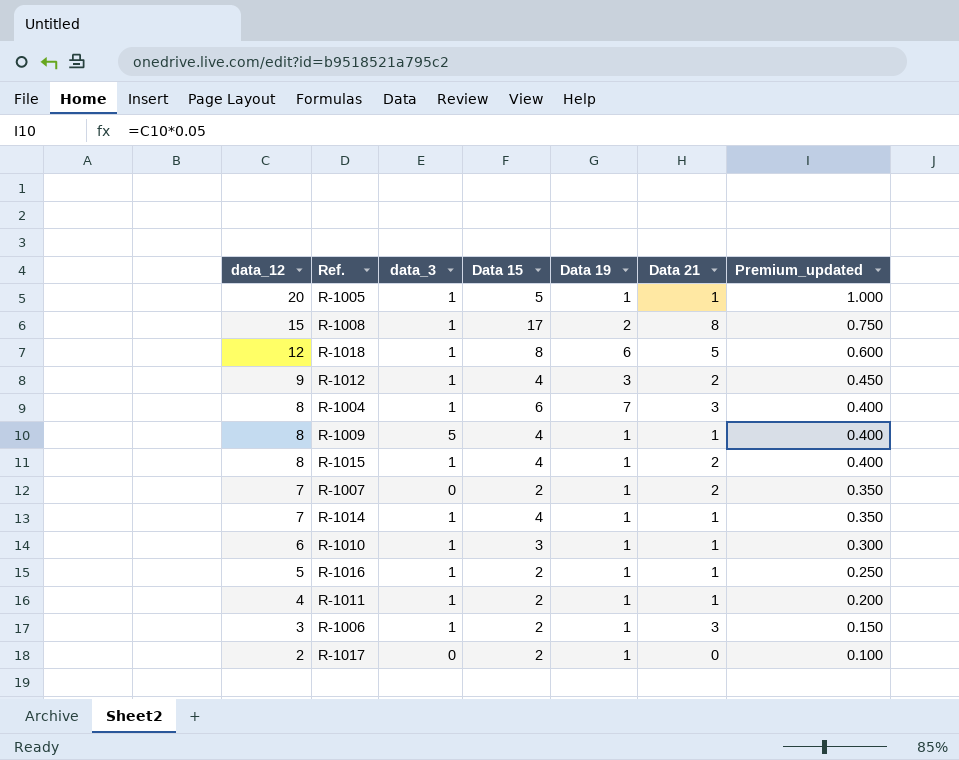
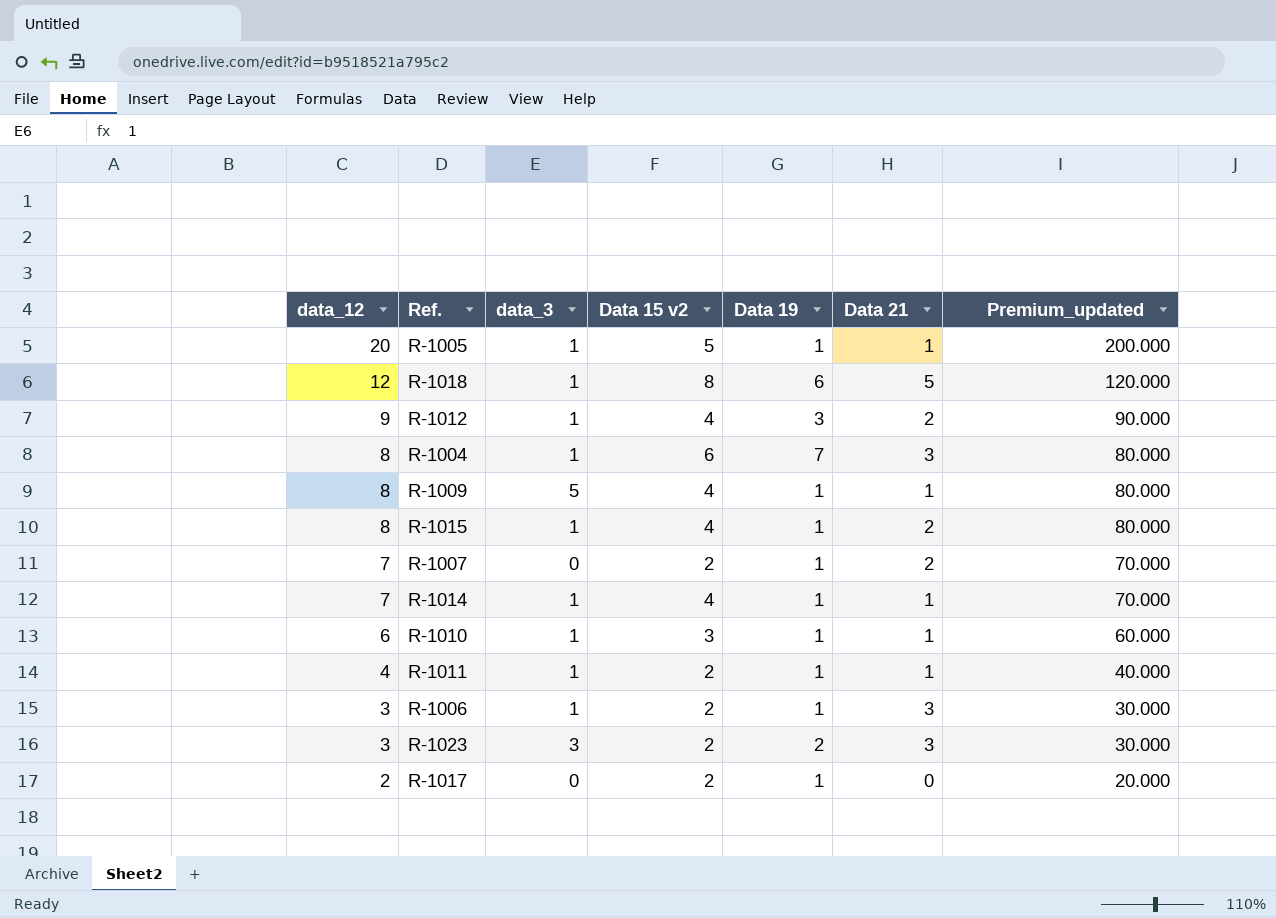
column name: Data 15 -> Data 15 v2
column Premium_updated | formula: [data_12] * 0.05 -> [data_12] * 10
row R-1008: 15 | 1 | 17 | 2 | 8 | 0.750 -> none
row R-1016: 5 | 1 | 2 | 1 | 1 | 0.250 -> none
row R-1023: none -> 3 | 3 | 2 | 2 | 3 | 30.000

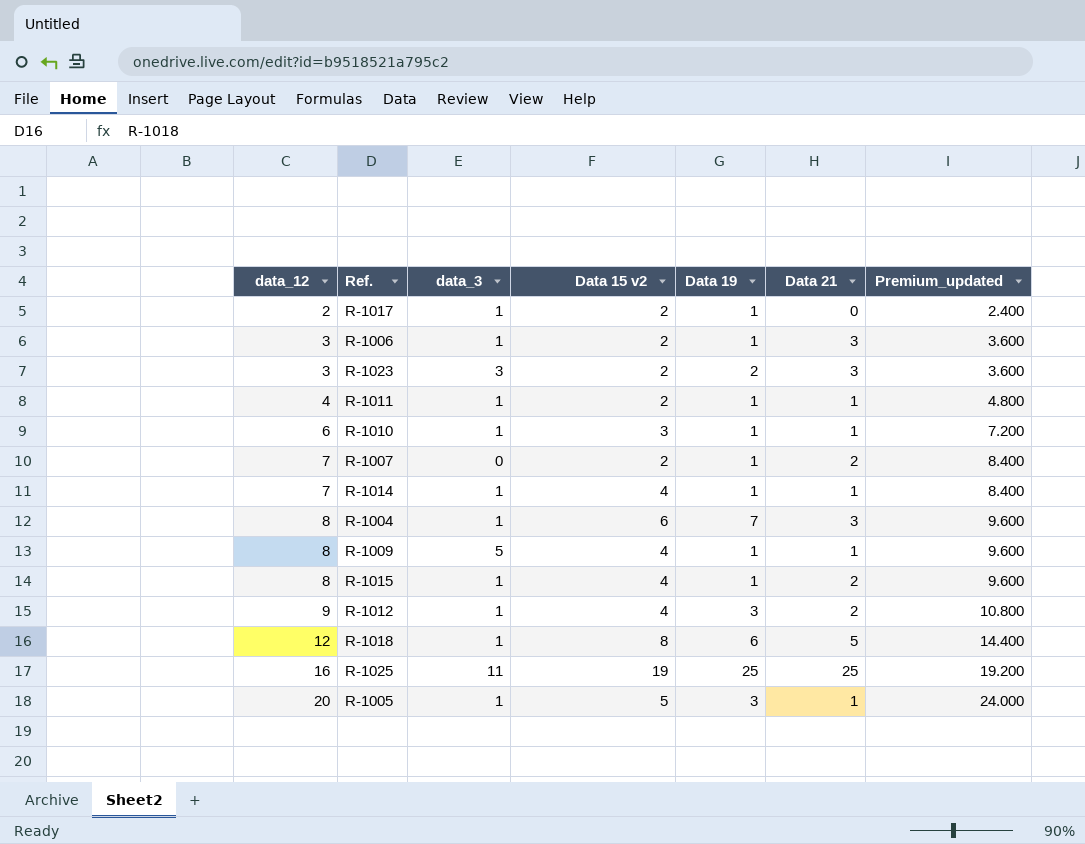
row order: data_12 descending -> data_12 ascending
column Premium_updated | formula: [data_12] * 10 -> [data_12] * 1.2
R-1017 | data_3: 0 -> 1
row R-1025: none -> 16 | 11 | 19 | 25 | 25 | 19.200
R-1005 | Data 19: 1 -> 3

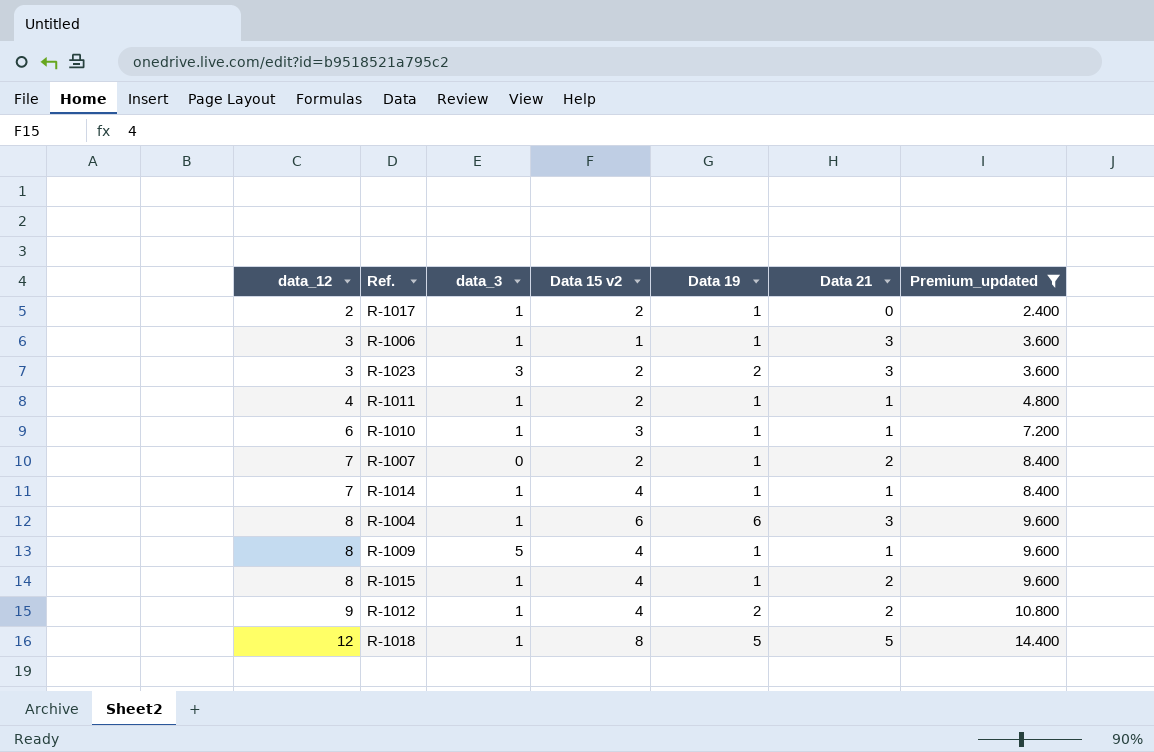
filter: none -> Premium_updated <= 14.400
R-1006 | Data 15 v2: 2 -> 1
R-1004 | Data 19: 7 -> 6
R-1012 | Data 19: 3 -> 2
R-1018 | Data 19: 6 -> 5

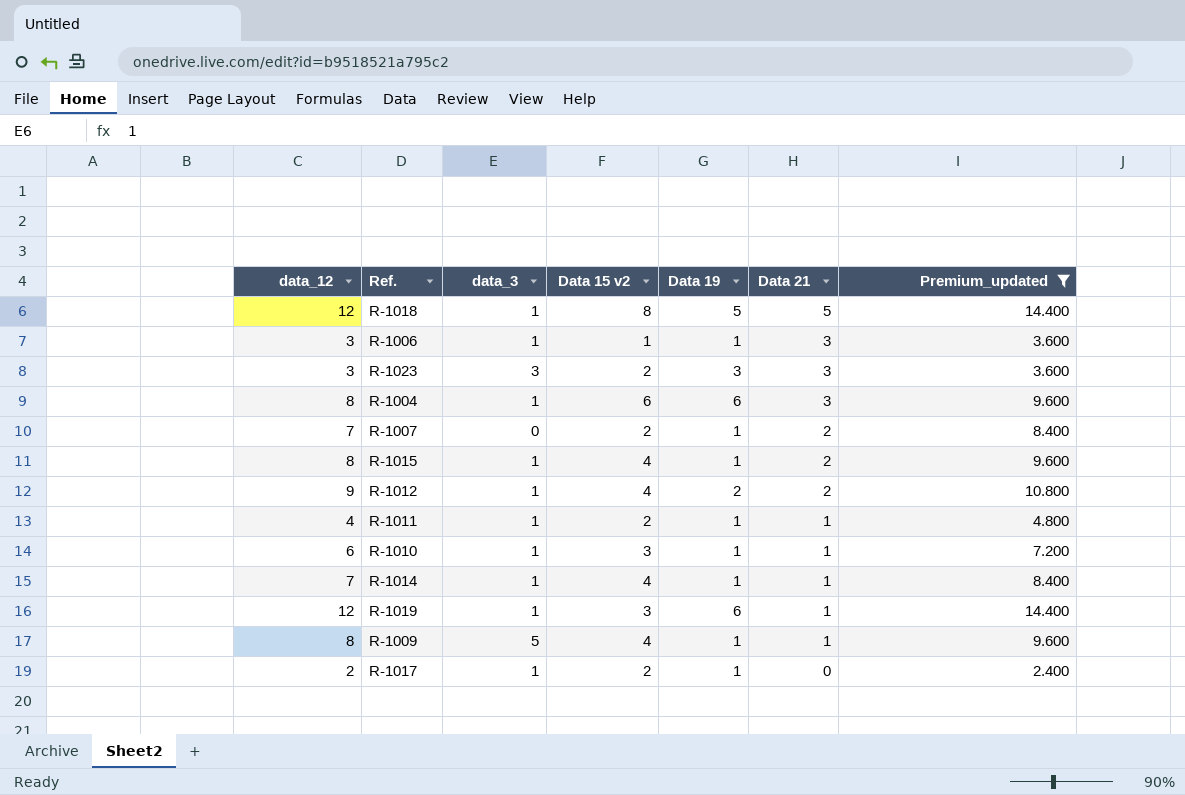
row order: data_12 ascending -> Data 21 descending
R-1023 | Data 19: 2 -> 3
row R-1019: none -> 12 | 1 | 3 | 6 | 1 | 14.400

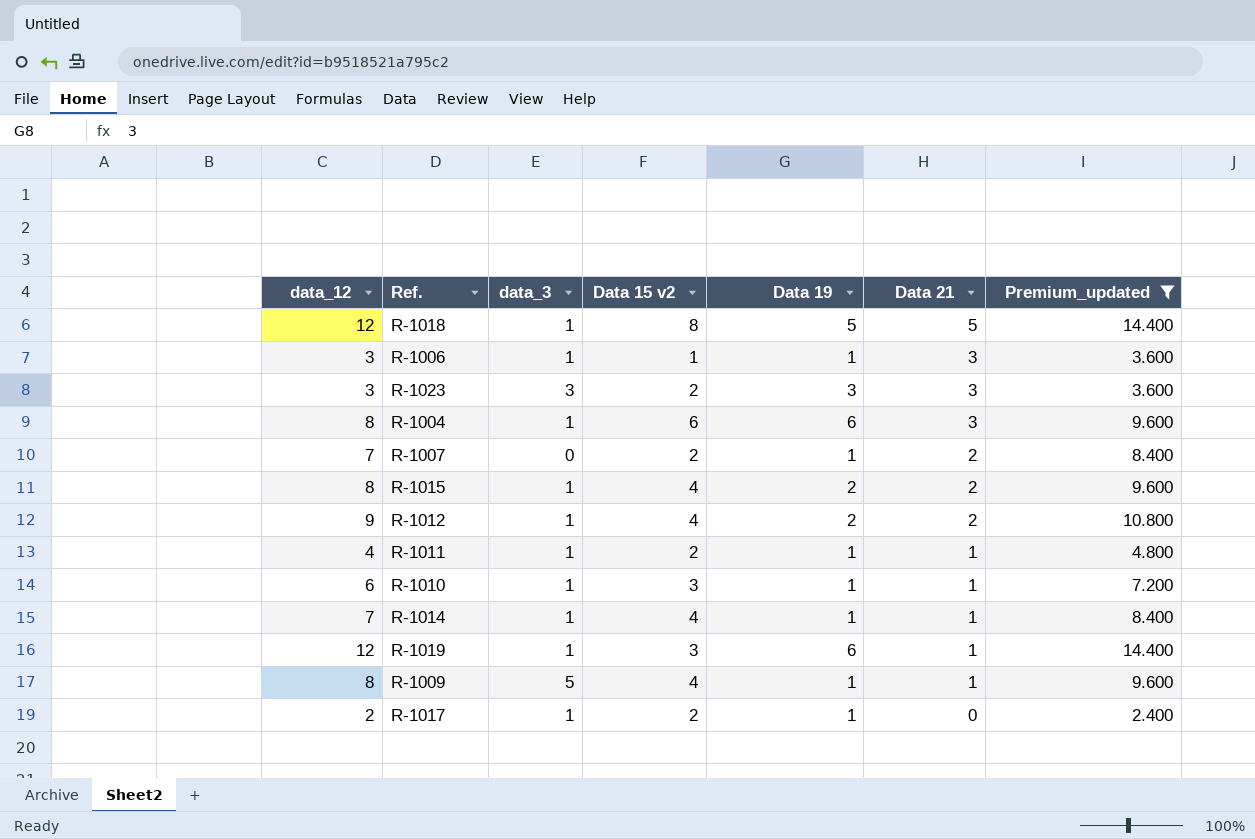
R-1015 | Data 19: 1 -> 2

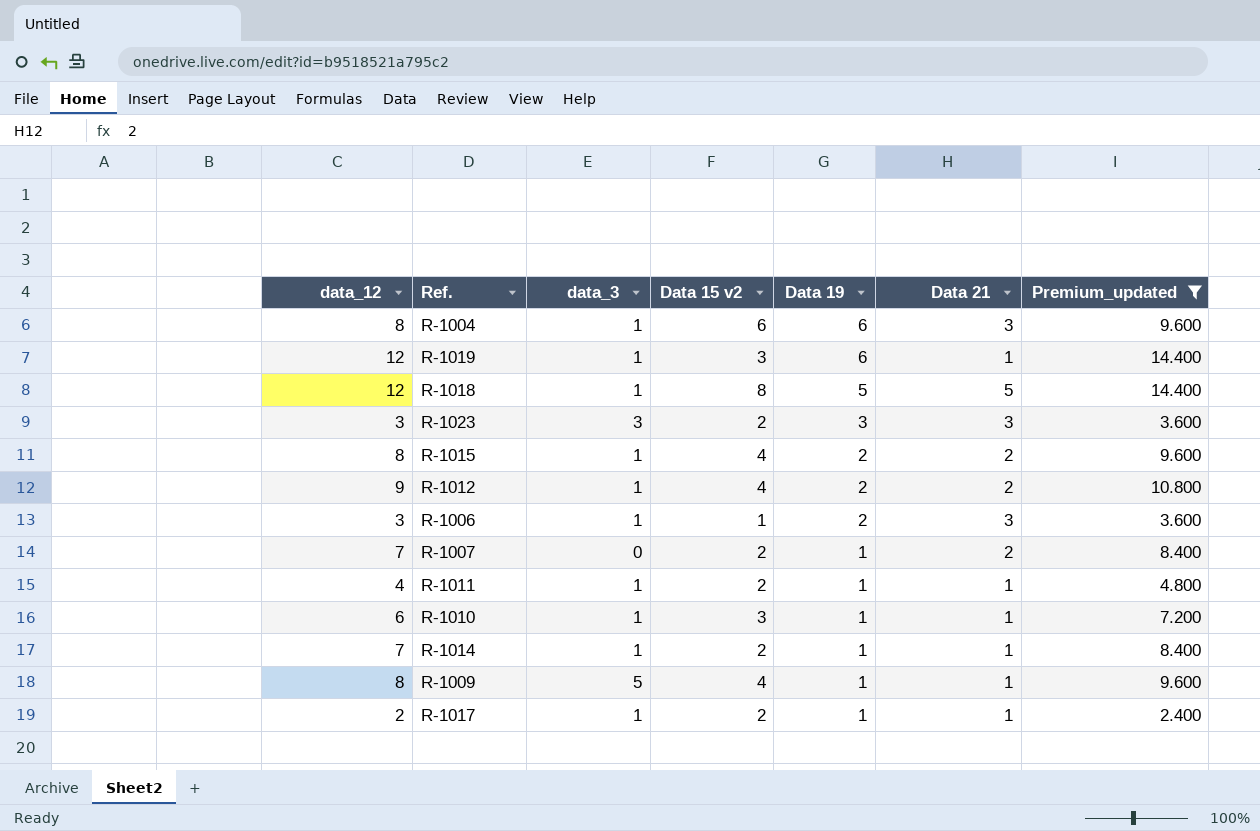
row order: Data 21 descending -> Data 19 descending
R-1006 | Data 19: 1 -> 2
R-1014 | Data 15 v2: 4 -> 2
R-1017 | Data 21: 0 -> 1

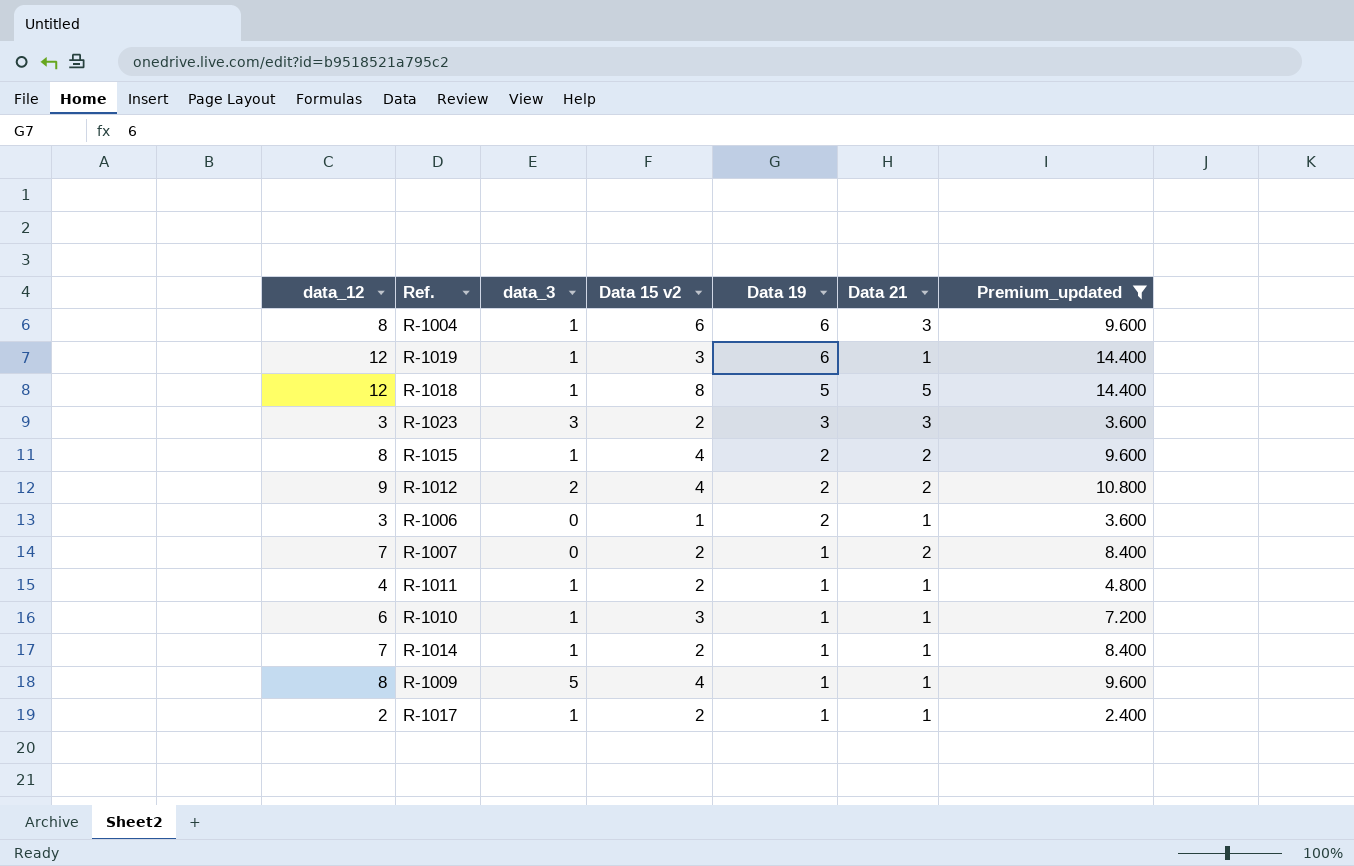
R-1012 | data_3: 1 -> 2
R-1006 | data_3: 1 -> 0
R-1006 | Data 21: 3 -> 1

